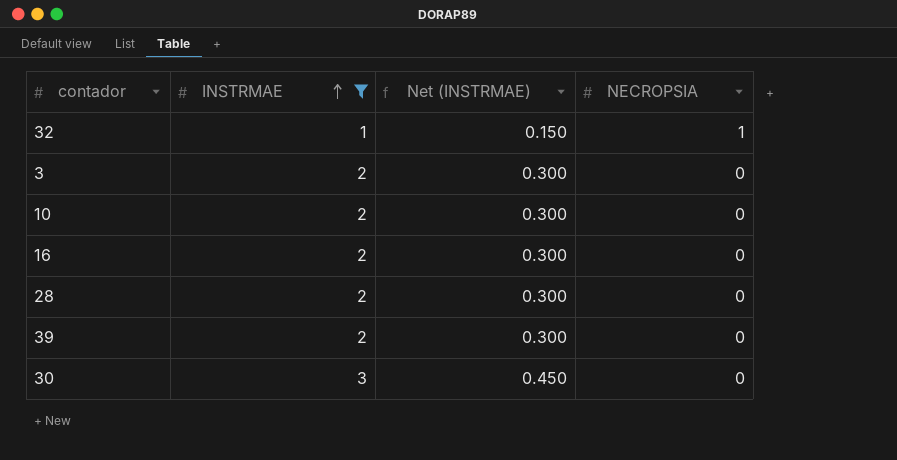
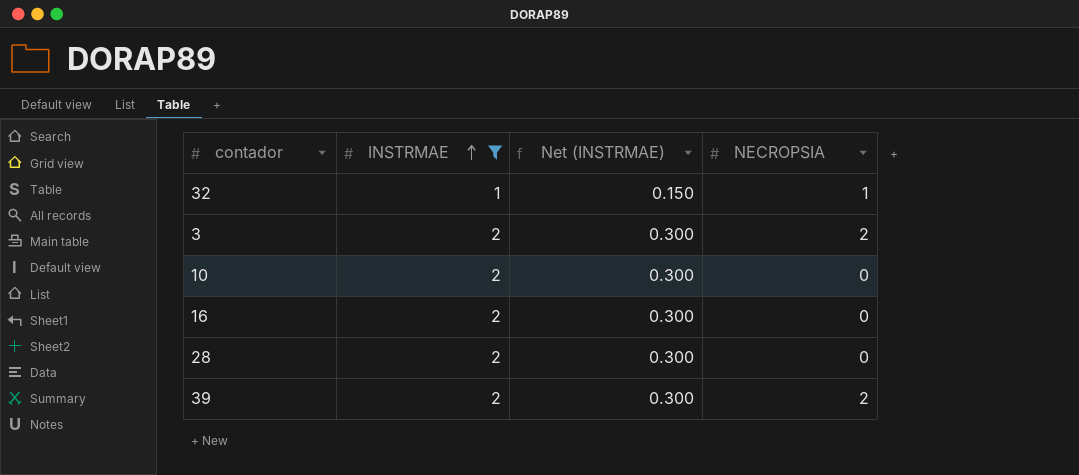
row 30: 3 | 0.450 | 0 -> none
3 | NECROPSIA: 0 -> 2
39 | NECROPSIA: 0 -> 2

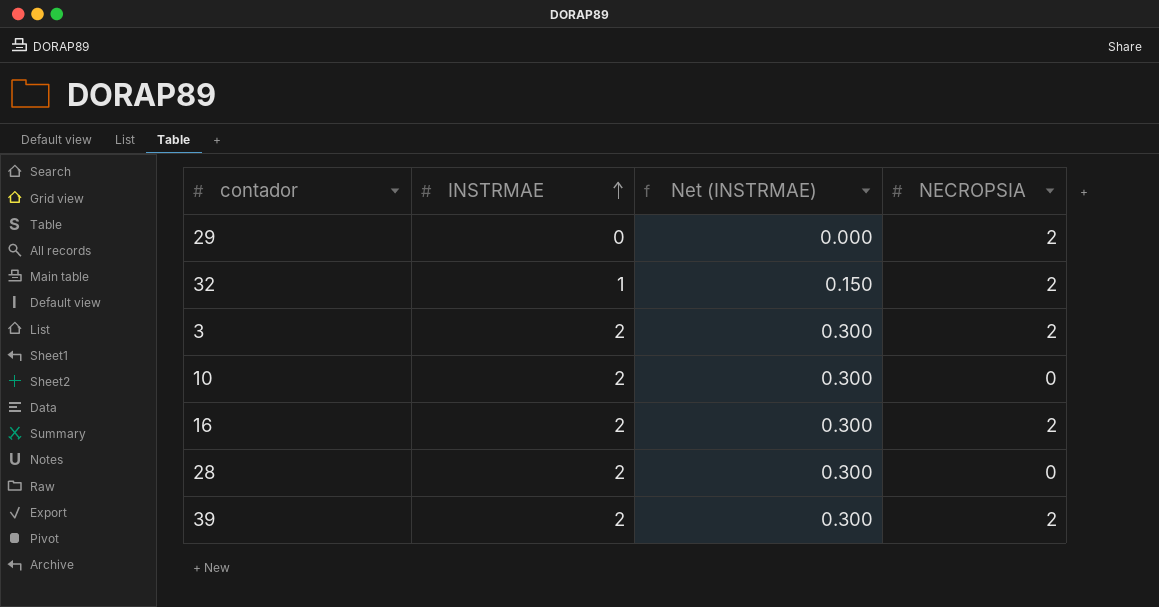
filter: INSTRMAE != 0 -> none
32 | NECROPSIA: 1 -> 2
16 | NECROPSIA: 0 -> 2

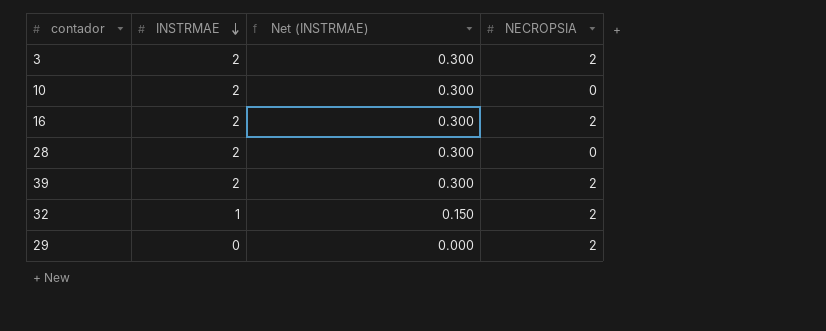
row order: INSTRMAE ascending -> INSTRMAE descending

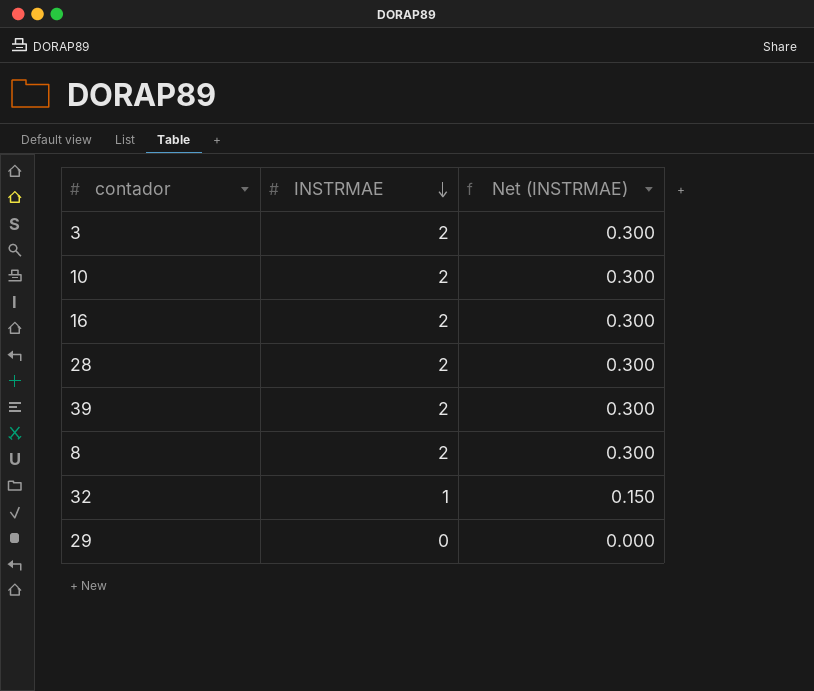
column NECROPSIA | position: 4 -> none
row 8: none -> 2 | 0.300

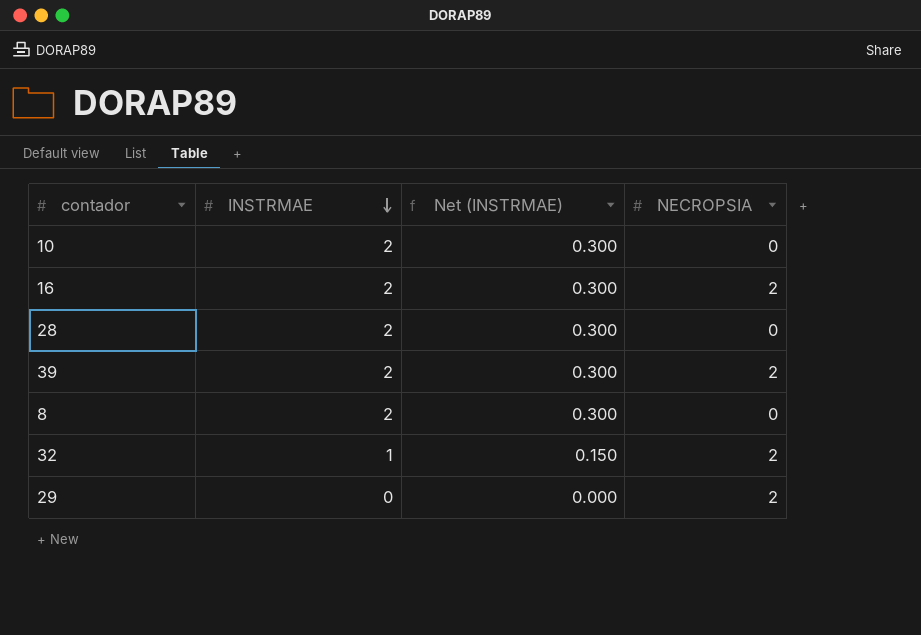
column NECROPSIA | position: none -> 4
row 3: 2 | 0.300 -> none

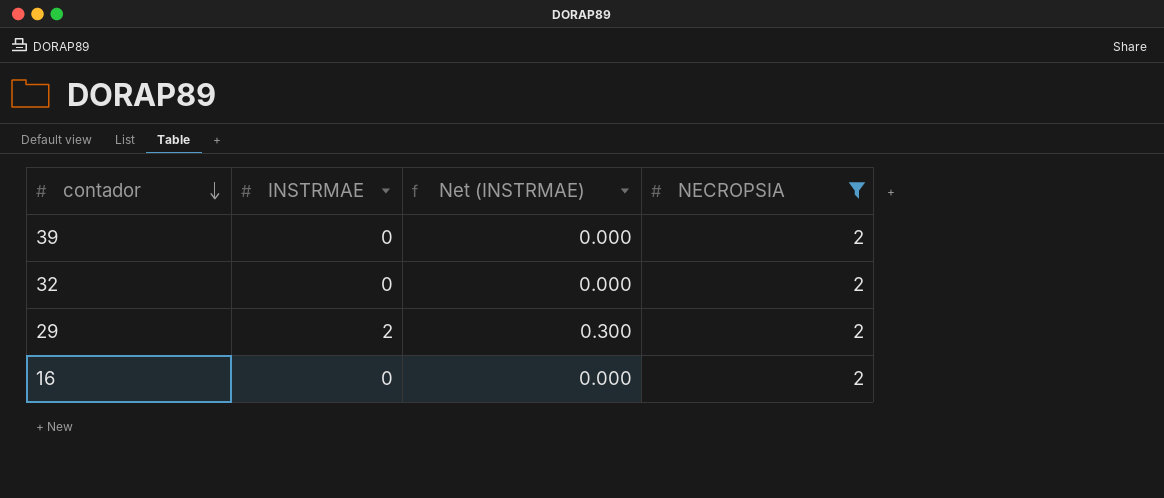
filter: none -> NECROPSIA = 2
row order: INSTRMAE descending -> contador descending
39 | INSTRMAE: 2 -> 0
39 | Net (INSTRMAE): 0.300 -> 0.000
32 | INSTRMAE: 1 -> 0
32 | Net (INSTRMAE): 0.150 -> 0.000
29 | INSTRMAE: 0 -> 2
29 | Net (INSTRMAE): 0.000 -> 0.300
16 | INSTRMAE: 2 -> 0
16 | Net (INSTRMAE): 0.300 -> 0.000

